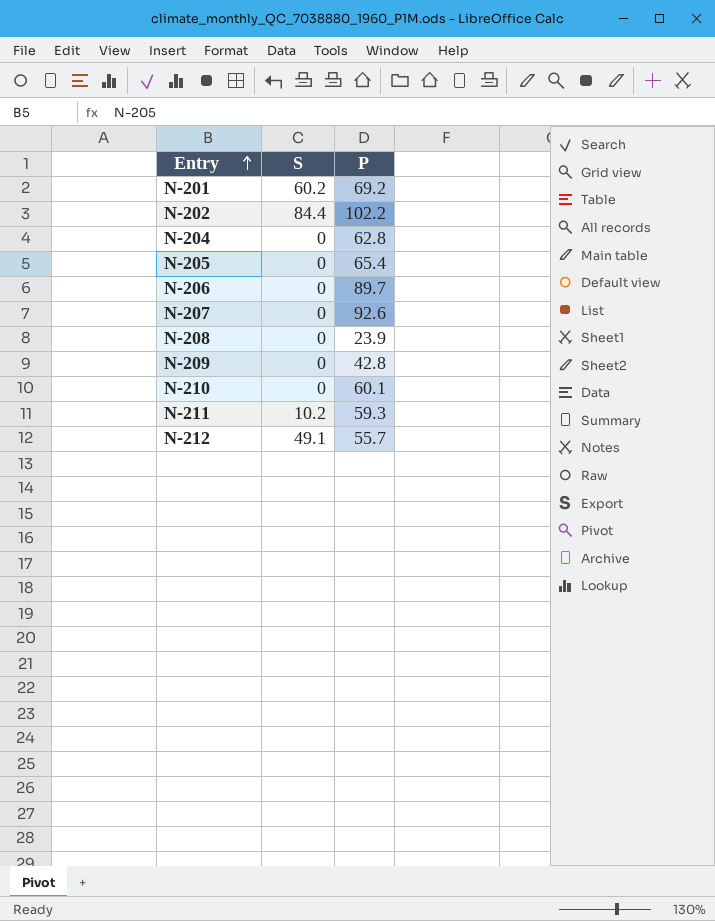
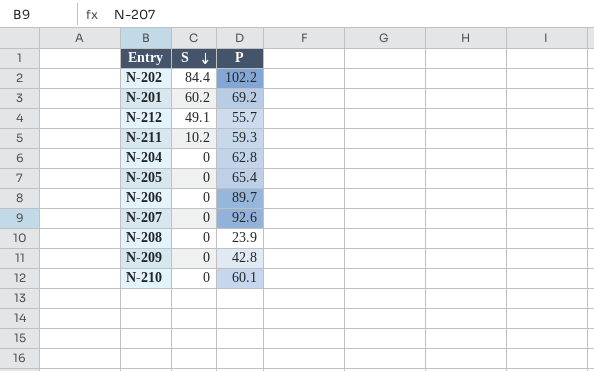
row order: Entry ascending -> S descending

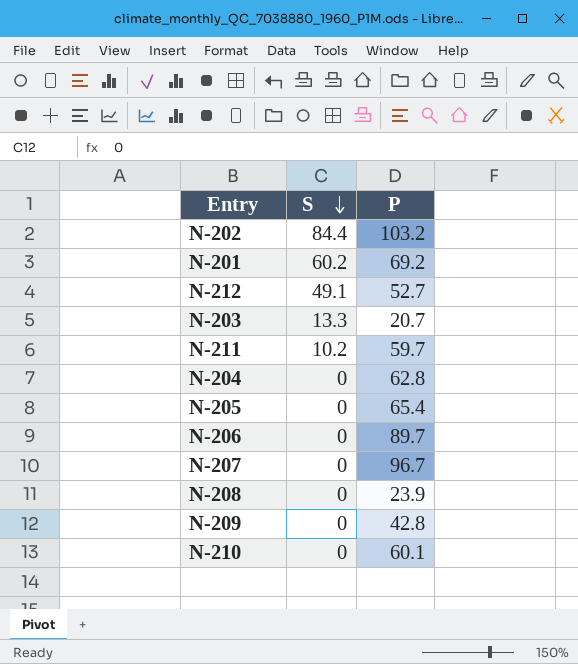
N-202 | P: 102.2 -> 103.2
N-212 | P: 55.7 -> 52.7
row N-203: none -> 13.3 | 20.7
N-211 | P: 59.3 -> 59.7
N-207 | P: 92.6 -> 96.7

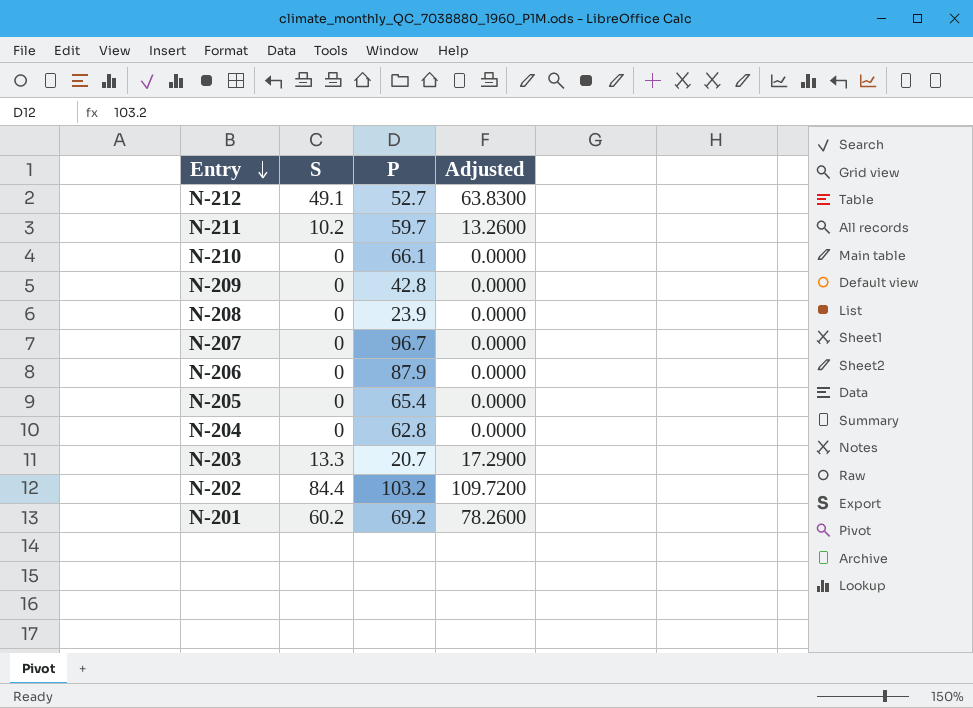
row order: S descending -> Entry descending
column Adjusted | formula: none -> [S] * 1.3
N-210 | P: 60.1 -> 66.1
N-206 | P: 89.7 -> 87.9

